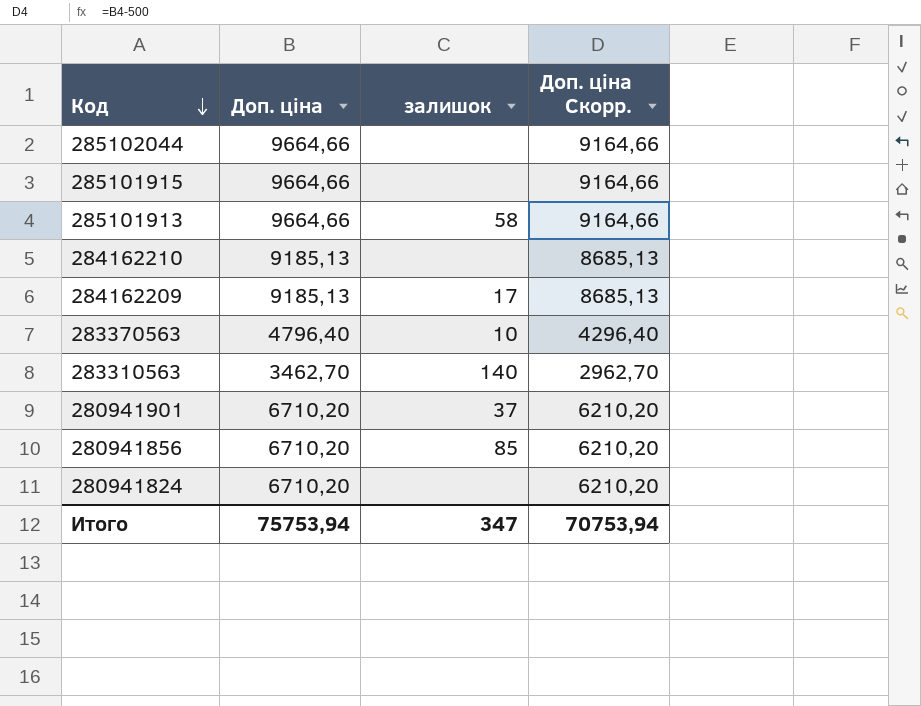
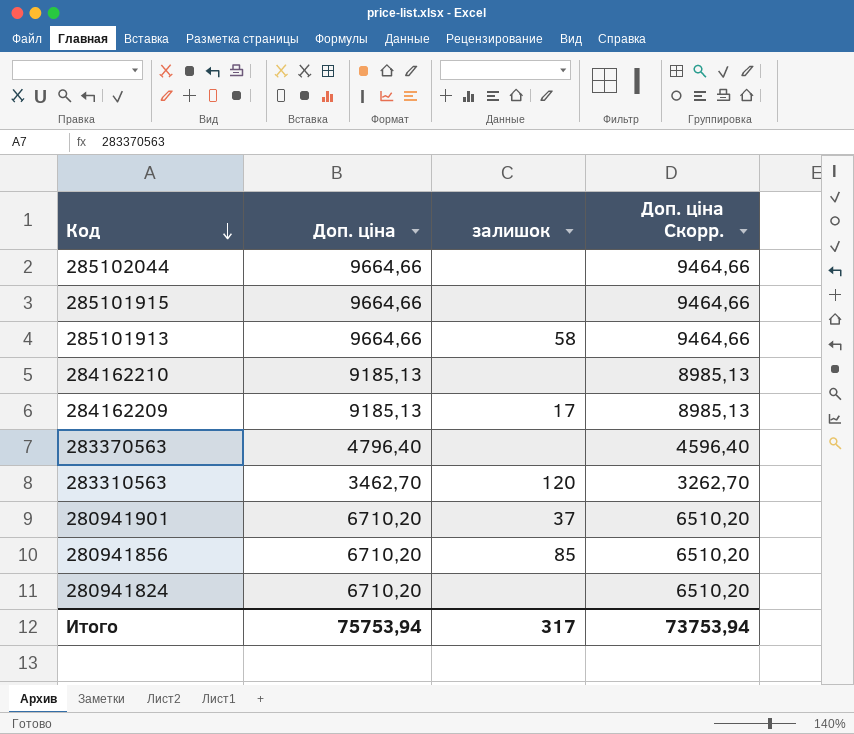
column Доп. ціна Скорр. | formula: [Доп. ціна] - 500 -> [Доп. ціна] - 200
283370563 | залишок: 10 -> none
283310563 | залишок: 140 -> 120
Итого | залишок: 347 -> 317
Итого | Доп. ціна Скорр.: 70753,94 -> 73753,94

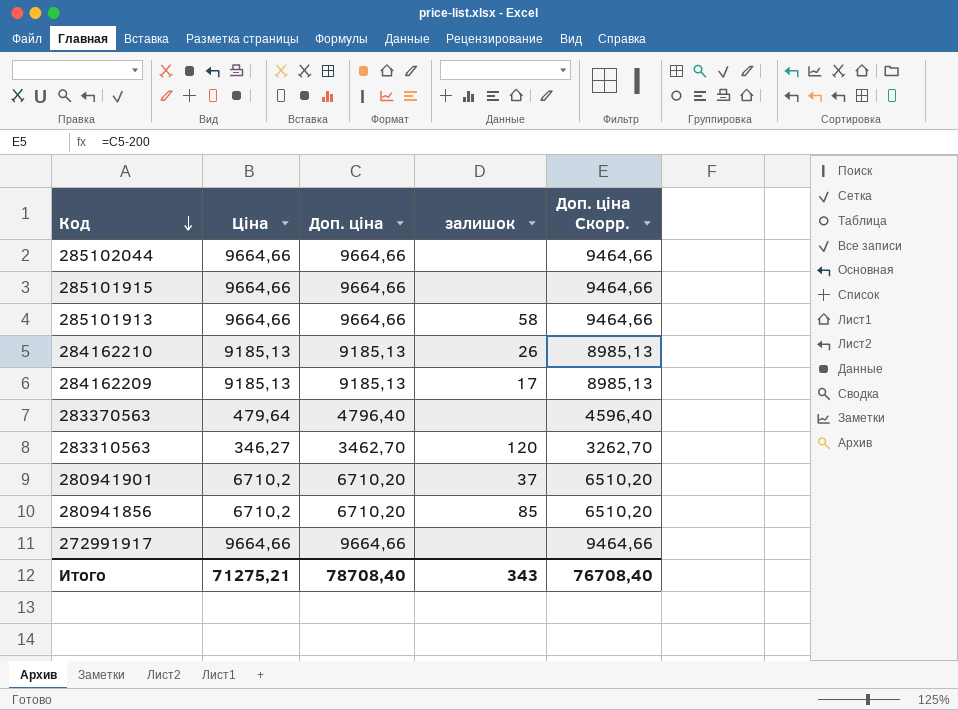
column Ціна | position: none -> 2
row 280941824: 6710,20 | none | 6510,20 -> none
284162210 | залишок: none -> 26
row 272991917: none -> 9664,66 | 9664,66 | none | 9464,66
Итого | Доп. ціна: 75753,94 -> 78708,40
Итого | залишок: 317 -> 343
Итого | Доп. ціна Скорр.: 73753,94 -> 76708,40

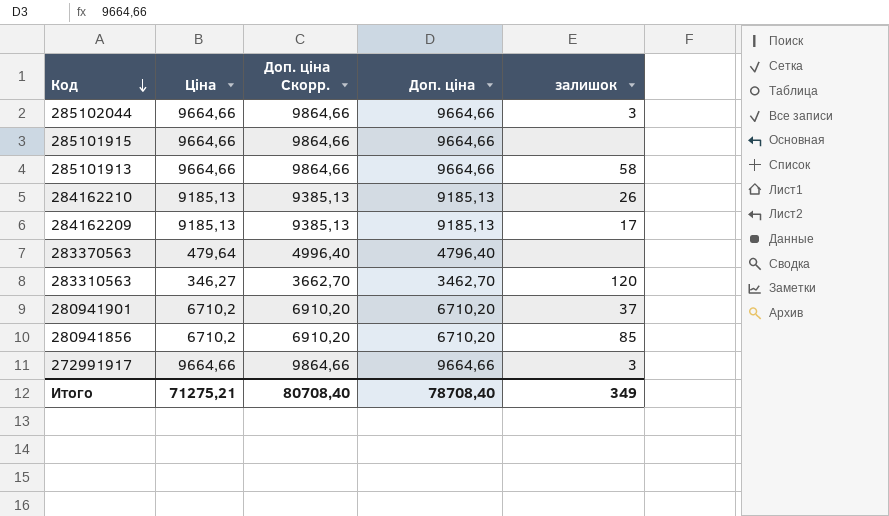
column Доп. ціна Скорр. | formula: [Доп. ціна] - 200 -> [Доп. ціна] + 200
column Доп. ціна Скорр. | position: 5 -> 3
285102044 | залишок: none -> 3
272991917 | залишок: none -> 3
Итого | Доп. ціна Скорр.: 76708,40 -> 80708,40
Итого | залишок: 343 -> 349

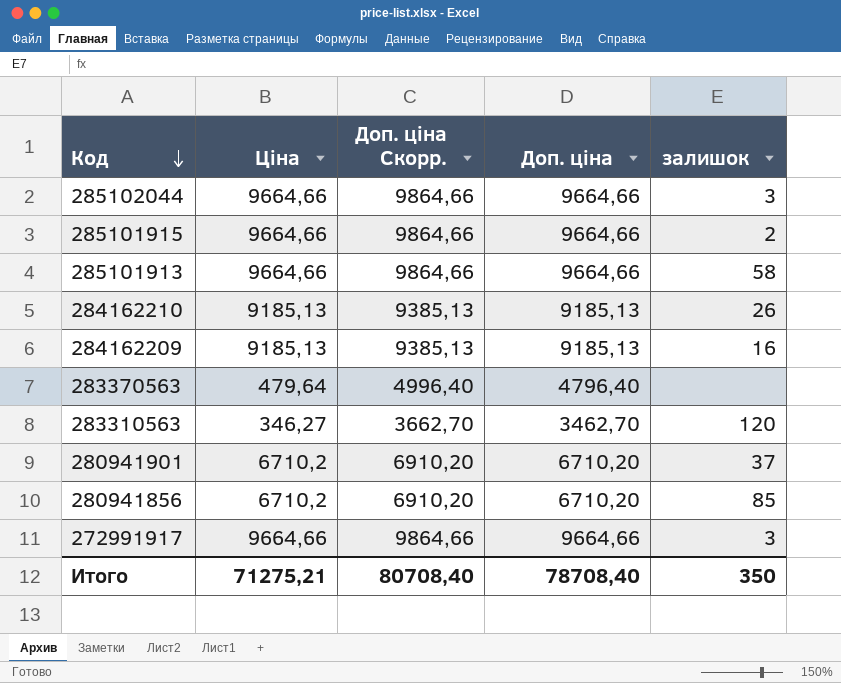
285101915 | залишок: none -> 2
284162209 | залишок: 17 -> 16
Итого | залишок: 349 -> 350

